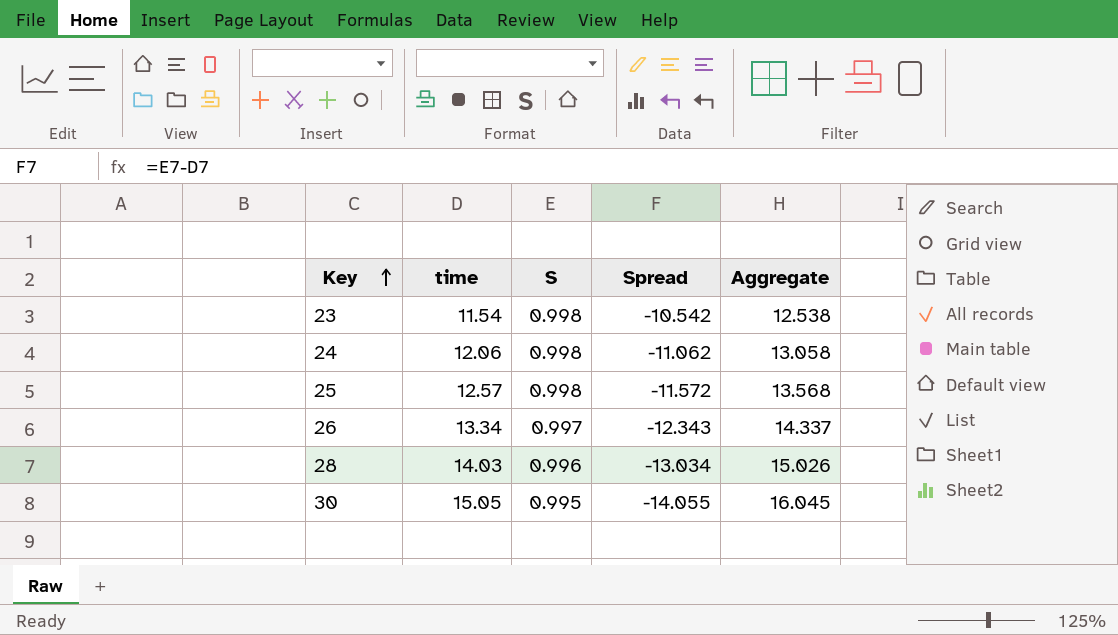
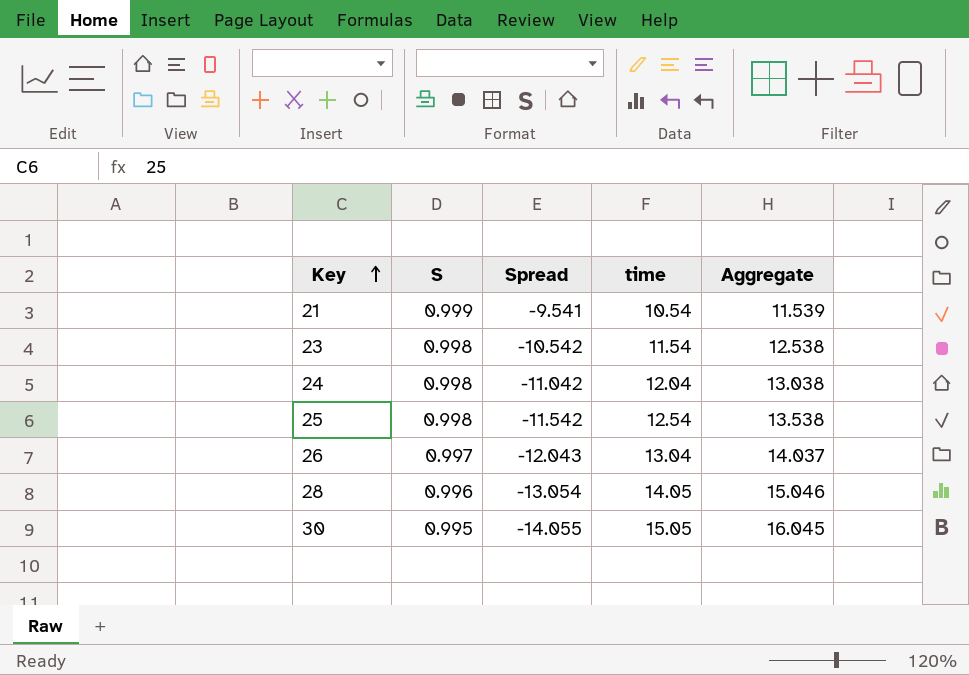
column time | position: 2 -> 4
row 21: none -> 0.999 | -9.541 | 10.54 | 11.539
24 | Spread: -11.062 -> -11.042
24 | time: 12.06 -> 12.04
24 | Aggregate: 13.058 -> 13.038
25 | Spread: -11.572 -> -11.542
25 | time: 12.57 -> 12.54
25 | Aggregate: 13.568 -> 13.538
26 | Spread: -12.343 -> -12.043
26 | time: 13.34 -> 13.04
26 | Aggregate: 14.337 -> 14.037
28 | Spread: -13.034 -> -13.054
28 | time: 14.03 -> 14.05
28 | Aggregate: 15.026 -> 15.046

